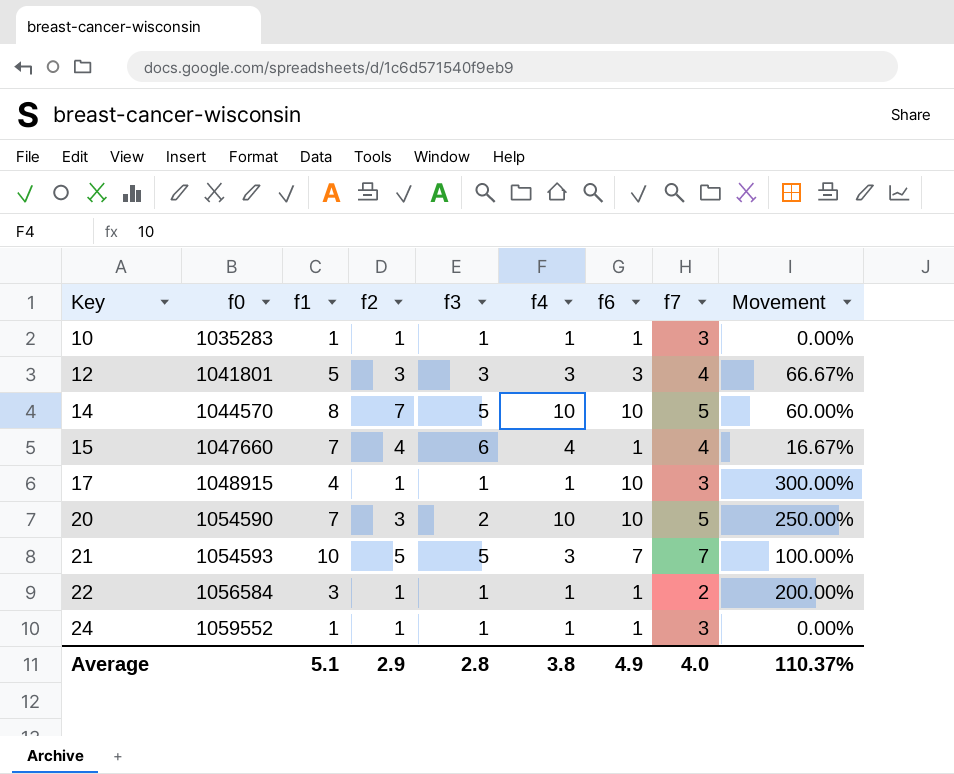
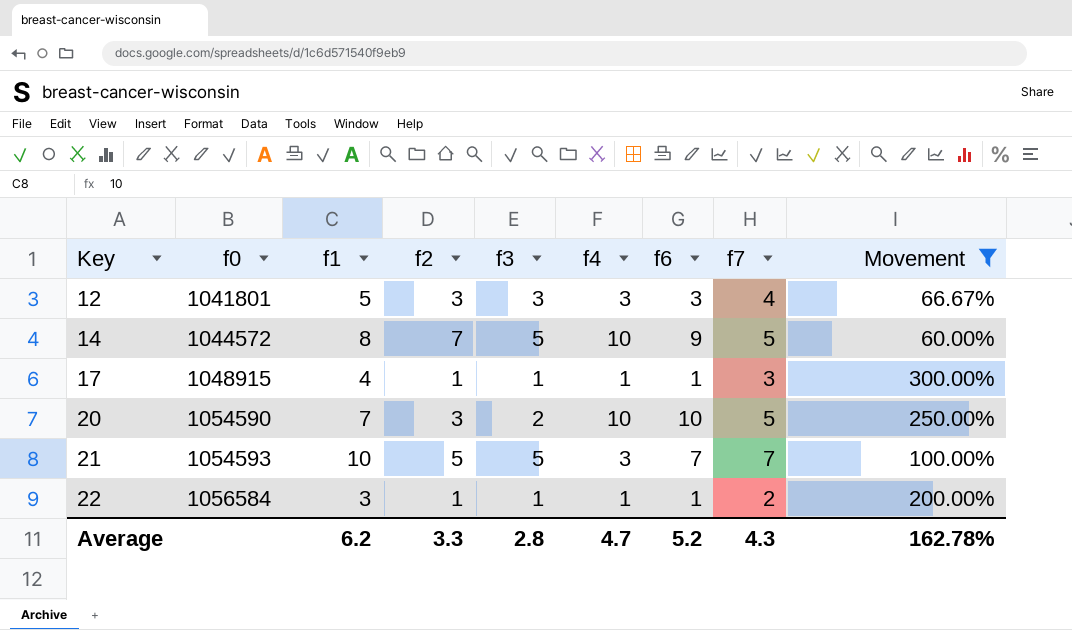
filter: none -> Movement >= 60.00%
14 | f0: 1044570 -> 1044572
14 | f6: 10 -> 9
17 | f6: 10 -> 1
Average | f1: 5.1 -> 6.2
Average | f2: 2.9 -> 3.3
Average | f4: 3.8 -> 4.7
Average | f6: 4.9 -> 5.2
Average | f7: 4.0 -> 4.3
Average | Movement: 110.37% -> 162.78%

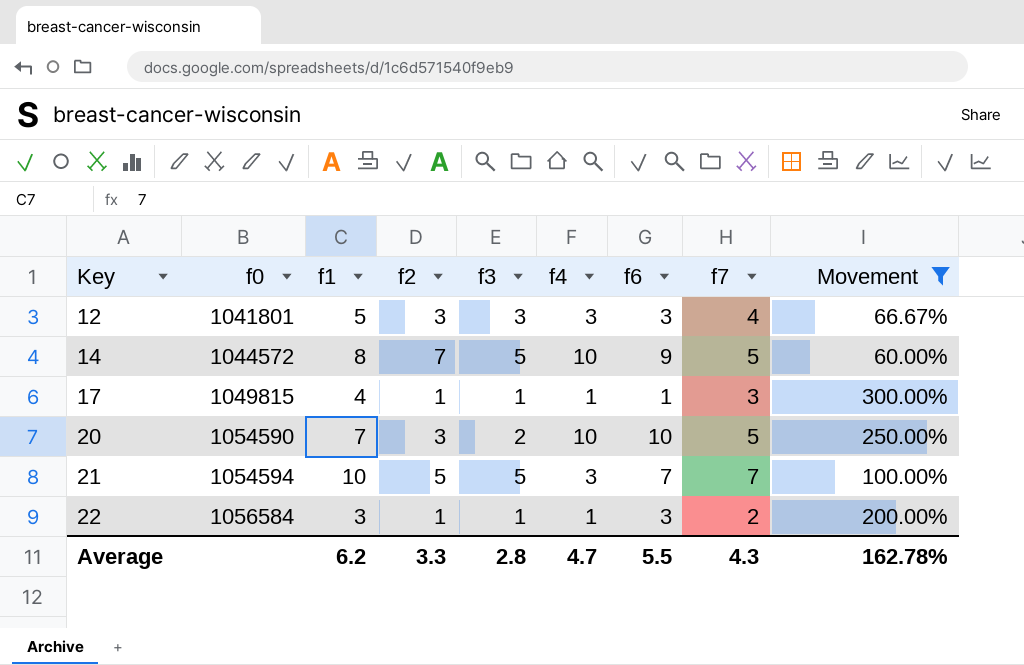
17 | f0: 1048915 -> 1049815
21 | f0: 1054593 -> 1054594
22 | f6: 1 -> 3
Average | f6: 5.2 -> 5.5

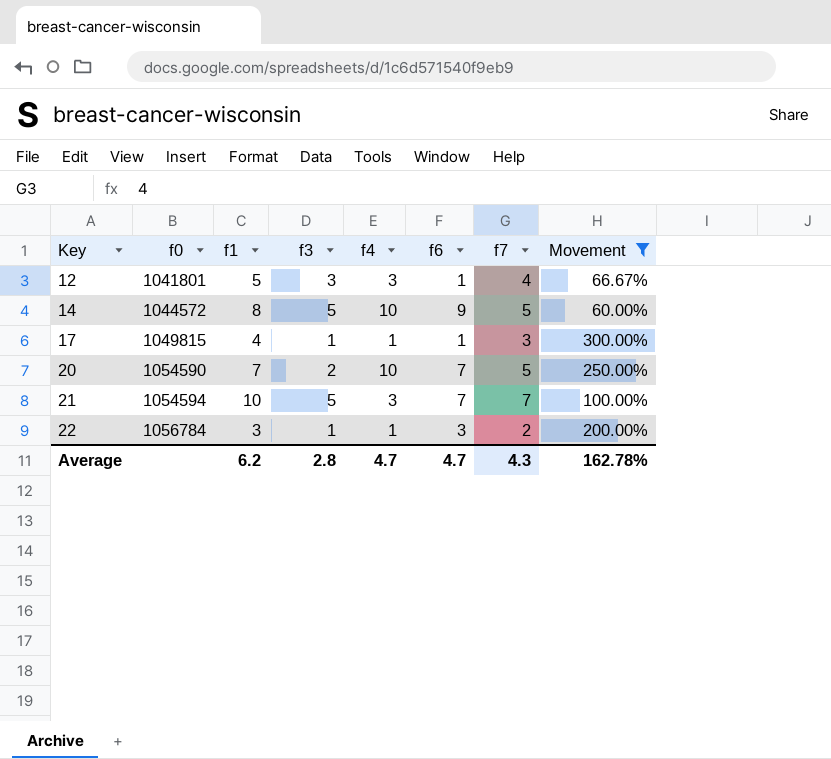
column f2 | position: 4 -> none
12 | f6: 3 -> 1
20 | f6: 10 -> 7
22 | f0: 1056584 -> 1056784
Average | f6: 5.5 -> 4.7

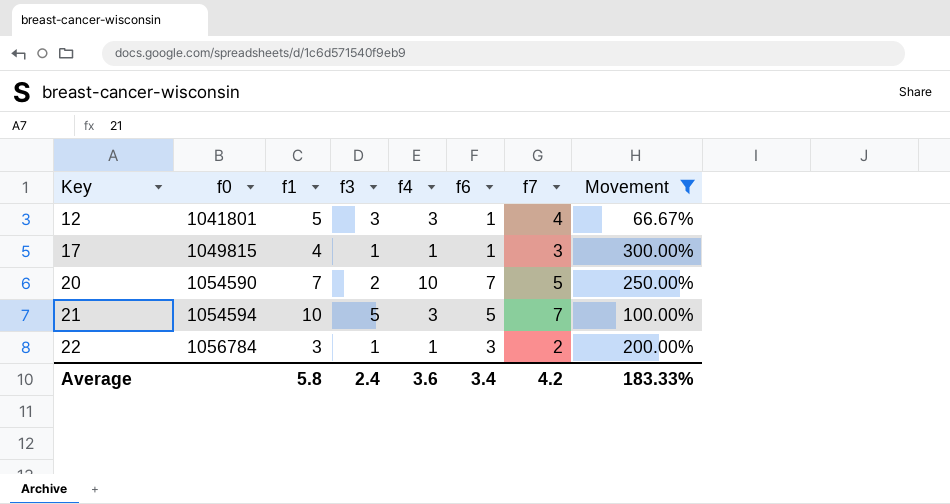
row 14: 1044572 | 8 | 5 | 10 | 9 | 5 | 60.00% -> none
21 | f6: 7 -> 5
Average | f1: 6.2 -> 5.8
Average | f3: 2.8 -> 2.4
Average | f4: 4.7 -> 3.6
Average | f6: 4.7 -> 3.4
Average | f7: 4.3 -> 4.2
Average | Movement: 162.78% -> 183.33%

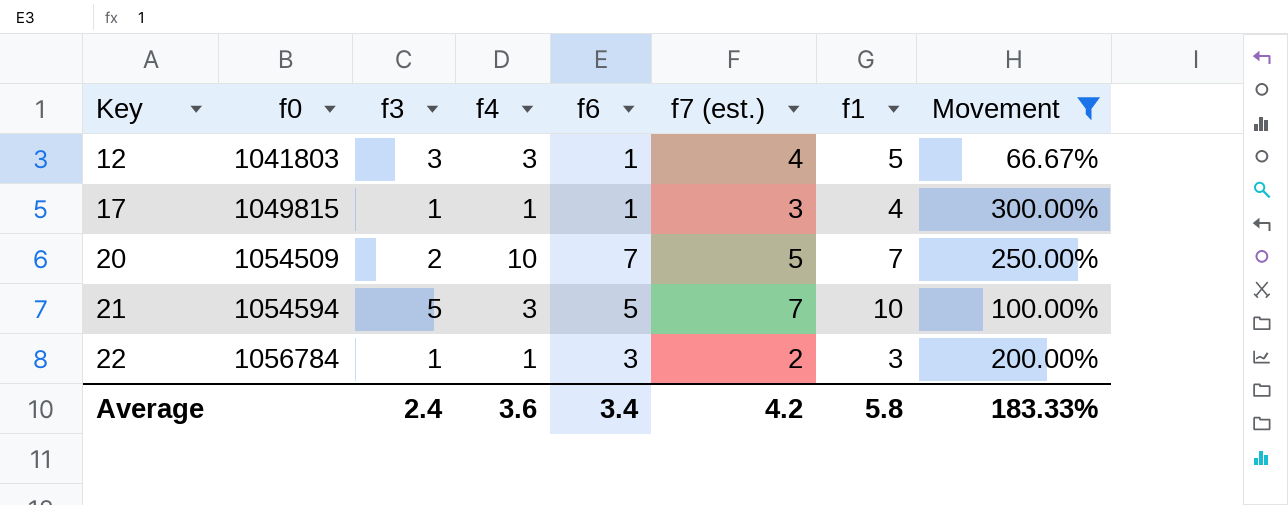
column name: f7 -> f7 (est.)
column f1 | position: 3 -> 7
12 | f0: 1041801 -> 1041803
20 | f0: 1054590 -> 1054509

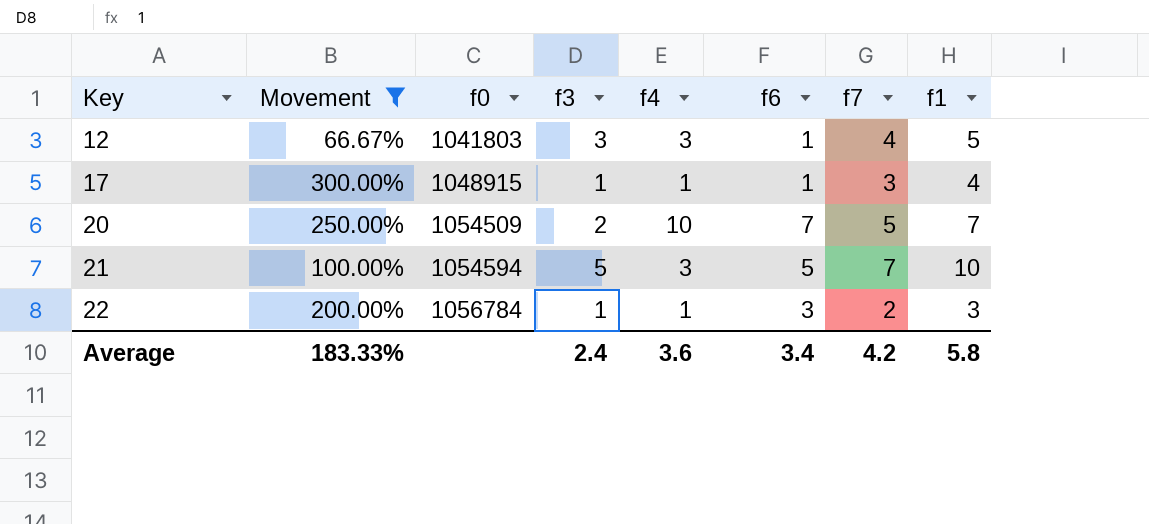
column Movement | position: 8 -> 2
column name: f7 (est.) -> f7
17 | f0: 1049815 -> 1048915

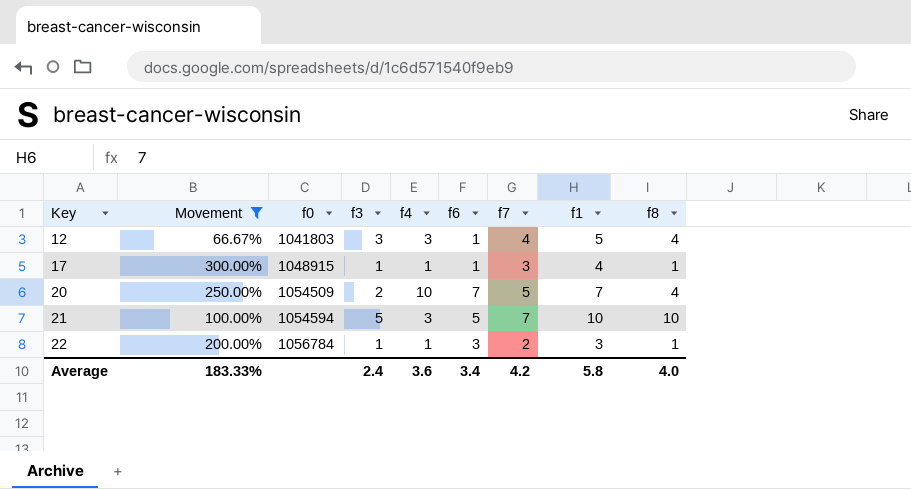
column f8 | position: none -> 9

